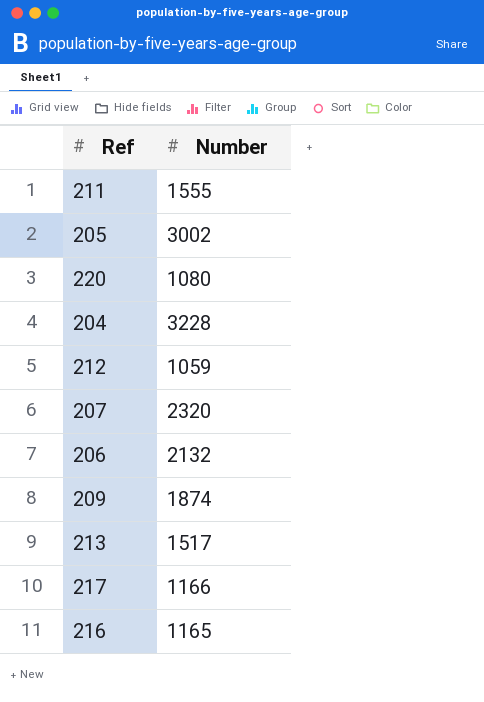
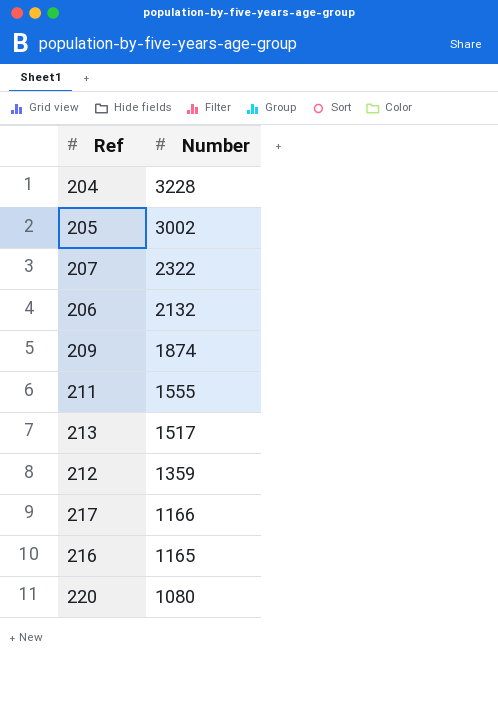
row order: none -> Number descending
207 | Number: 2320 -> 2322
212 | Number: 1059 -> 1359

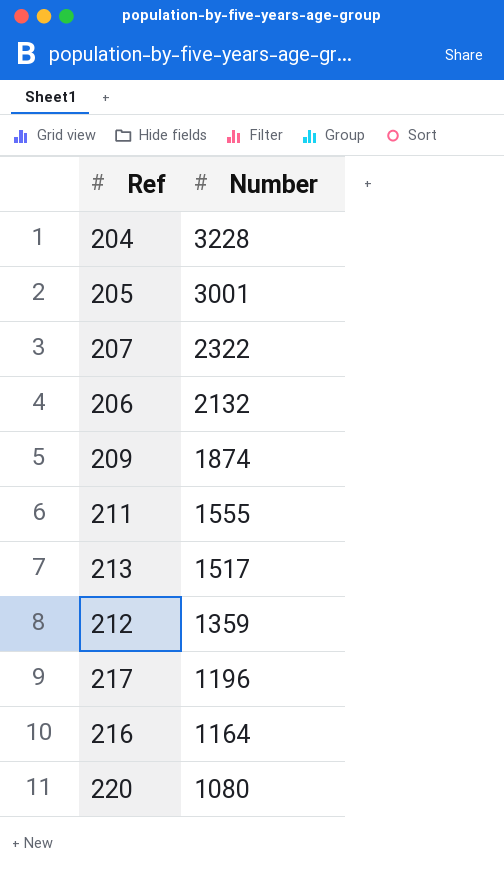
205 | Number: 3002 -> 3001
217 | Number: 1166 -> 1196
216 | Number: 1165 -> 1164

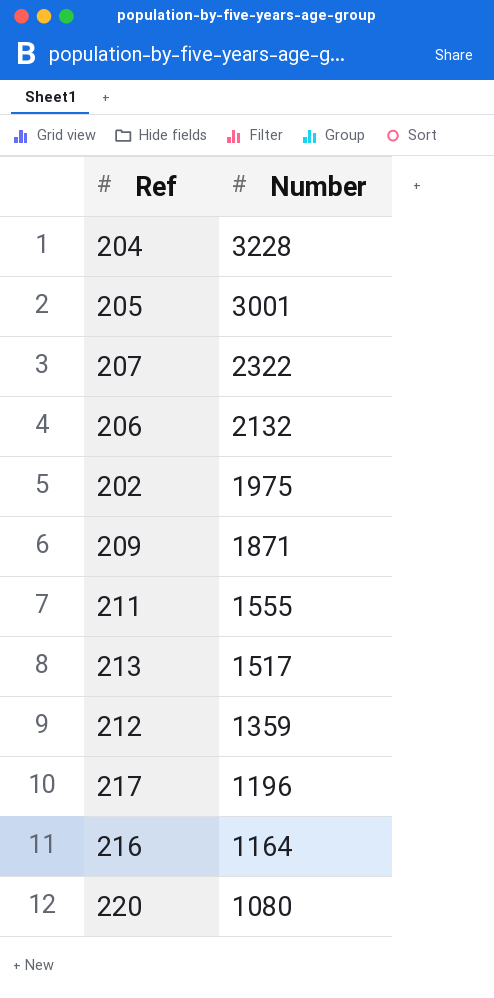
row 202: none -> 1975
209 | Number: 1874 -> 1871

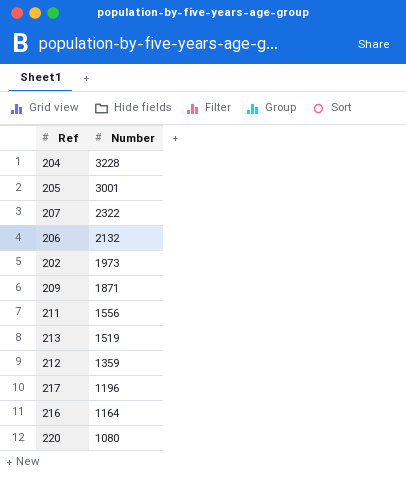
202 | Number: 1975 -> 1973
211 | Number: 1555 -> 1556
213 | Number: 1517 -> 1519

